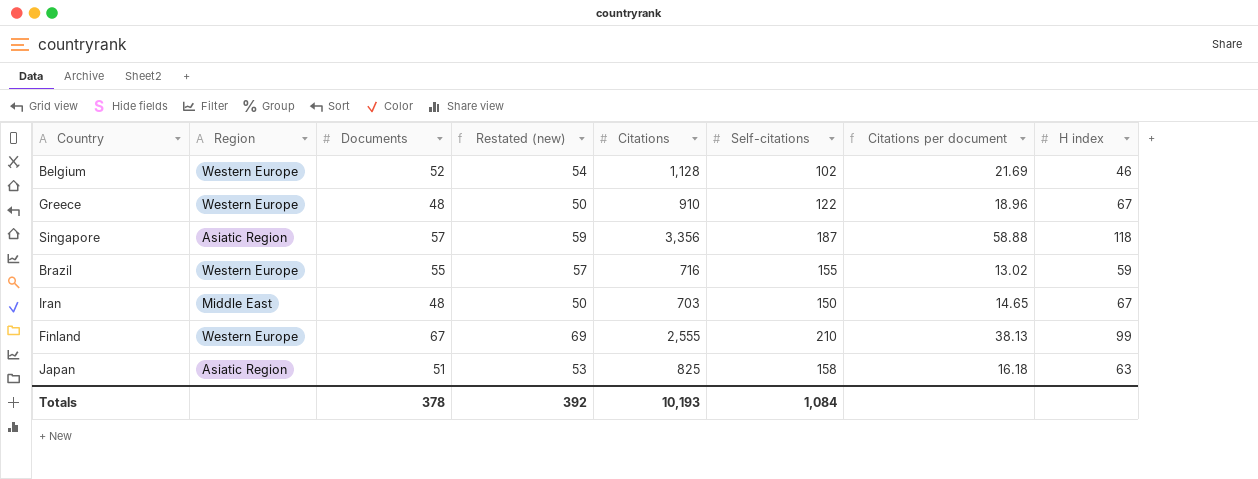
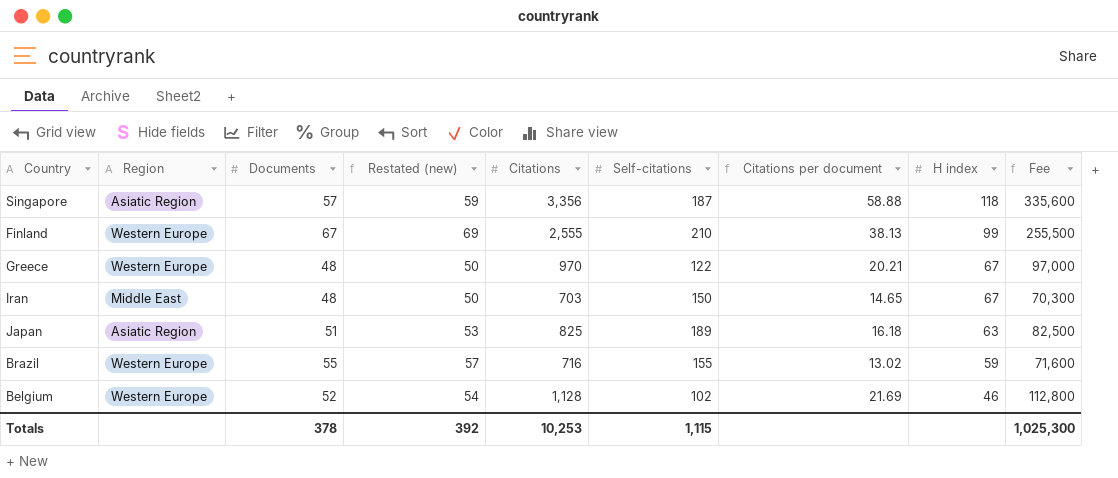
row order: none -> H index descending
column Fee | formula: none -> [Citations] * 100
Greece | Citations: 910 -> 970
Greece | Citations per document: 18.96 -> 20.21
Japan | Self-citations: 158 -> 189
Totals | Citations: 10,193 -> 10,253
Totals | Self-citations: 1,084 -> 1,115

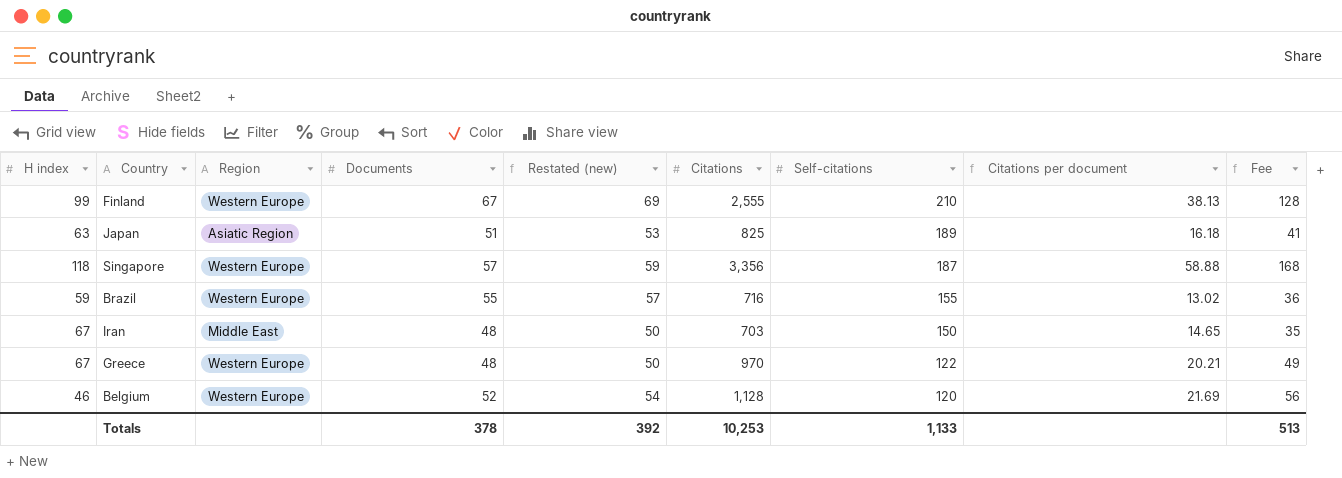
row order: H index descending -> Self-citations descending
column H index | position: 8 -> 1
column Fee | formula: [Citations] * 100 -> [Citations] * 0.05
Singapore | Region: Asiatic Region -> Western Europe
Belgium | Self-citations: 102 -> 120
Totals | Self-citations: 1,115 -> 1,133
Totals | Fee: 1,025,300 -> 513

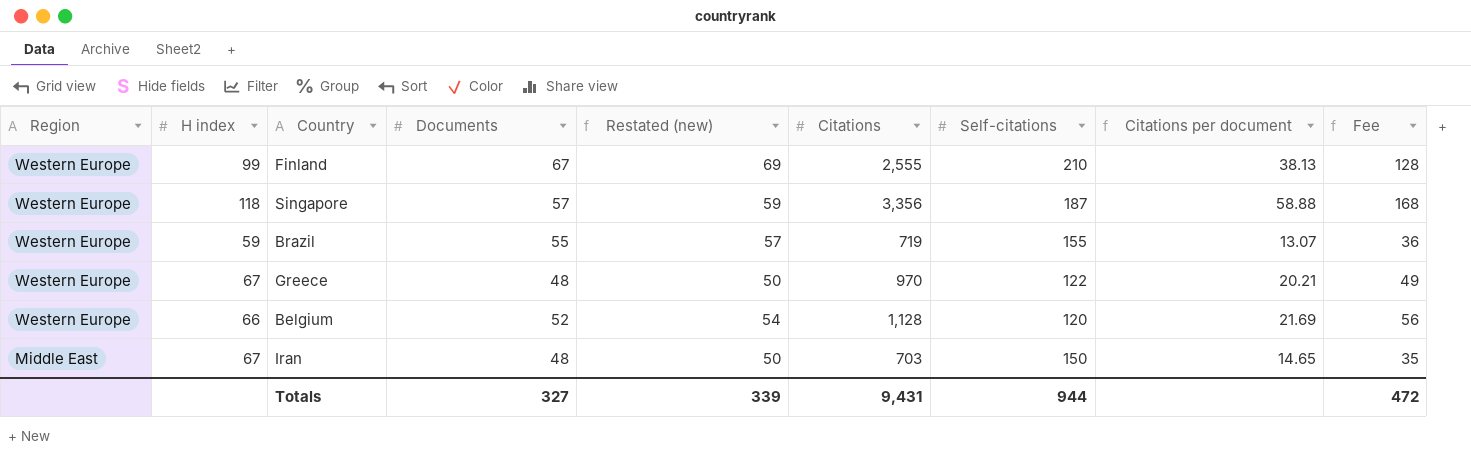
row order: Self-citations descending -> Region descending
column Region | position: 3 -> 1
row Japan: 63 | Asiatic Region | 51 | 53 | 825 | 189 | 16.18 | 41 -> none
Brazil | Citations: 716 -> 719
Brazil | Citations per document: 13.02 -> 13.07
Belgium | H index: 46 -> 66
Totals | Documents: 378 -> 327
Totals | Restated (new): 392 -> 339
Totals | Citations: 10,253 -> 9,431
Totals | Self-citations: 1,133 -> 944
Totals | Fee: 513 -> 472

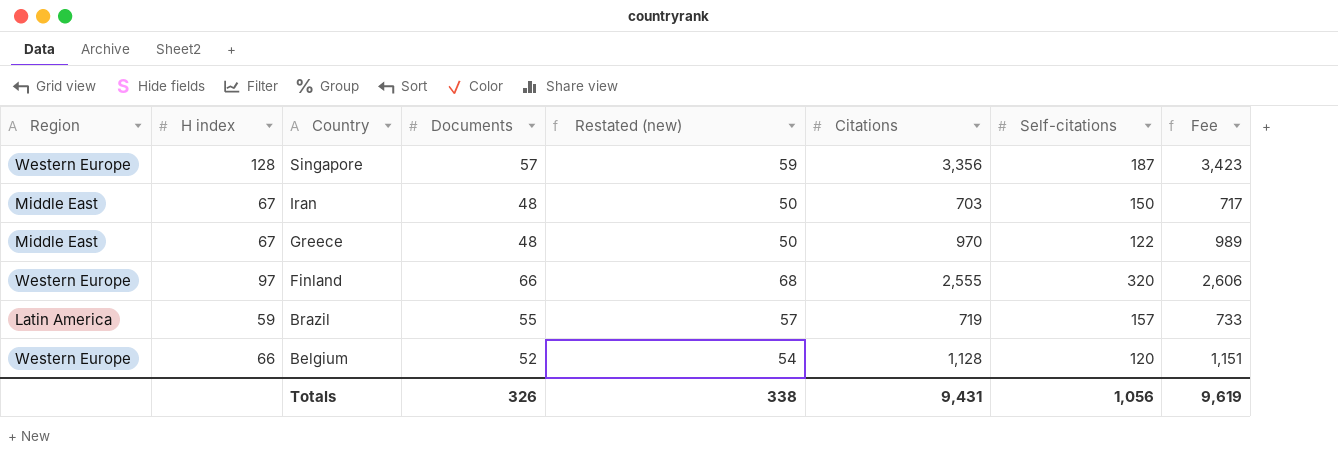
row order: Region descending -> Country descending
column Citations per document | formula: [Citations] / [Documents] -> none
column Fee | formula: [Citations] * 0.05 -> [Citations] * 1.02
Singapore | H index: 118 -> 128
Greece | Region: Western Europe -> Middle East
Finland | H index: 99 -> 97
Finland | Documents: 67 -> 66
Finland | Restated (new): 69 -> 68
Finland | Self-citations: 210 -> 320
Brazil | Region: Western Europe -> Latin America
Brazil | Self-citations: 155 -> 157
Totals | Documents: 327 -> 326
Totals | Restated (new): 339 -> 338
Totals | Self-citations: 944 -> 1,056
Totals | Fee: 472 -> 9,619

